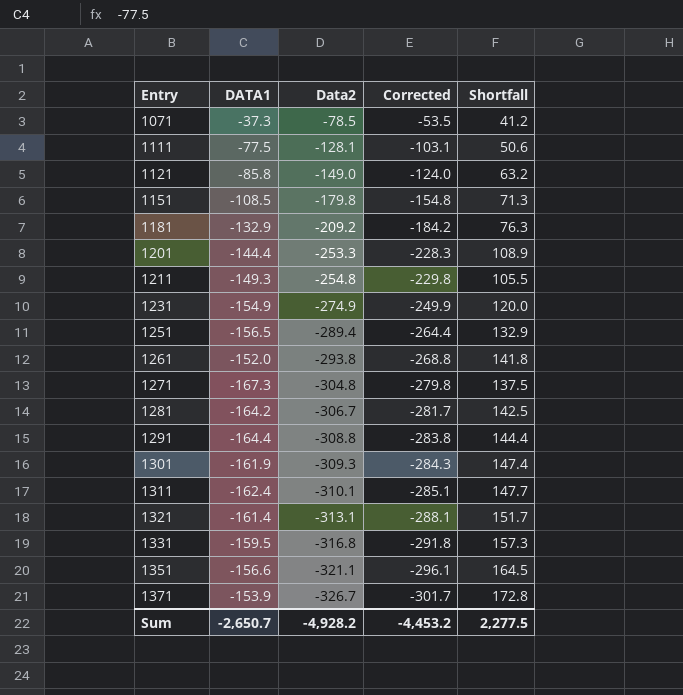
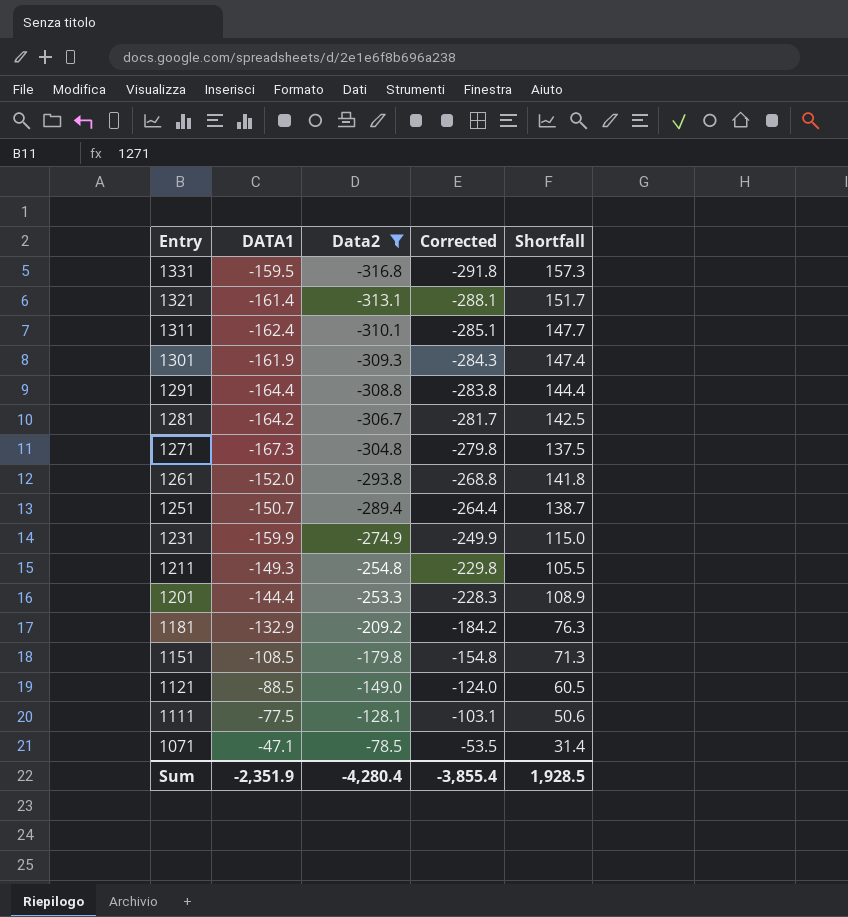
filter: none -> Data2 >= -316.8
row order: Entry ascending -> Entry descending
1251 | DATA1: -156.5 -> -150.7
1251 | Shortfall: 132.9 -> 138.7
1231 | DATA1: -154.9 -> -159.9
1231 | Shortfall: 120.0 -> 115.0
1121 | DATA1: -85.8 -> -88.5
1121 | Shortfall: 63.2 -> 60.5
1071 | DATA1: -37.3 -> -47.1
1071 | Shortfall: 41.2 -> 31.4
Sum | DATA1: -2,650.7 -> -2,351.9
Sum | Data2: -4,928.2 -> -4,280.4
Sum | Corrected: -4,453.2 -> -3,855.4
Sum | Shortfall: 2,277.5 -> 1,928.5

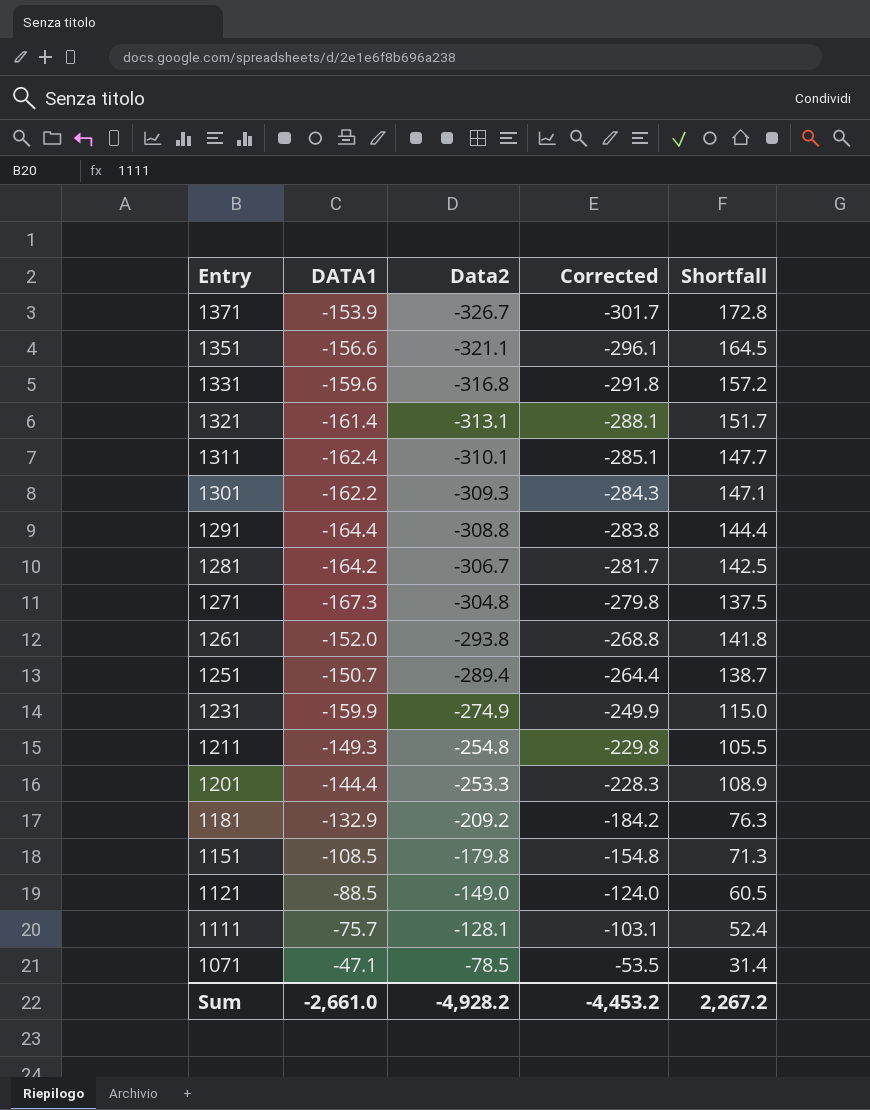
filter: Data2 >= -316.8 -> none
1331 | DATA1: -159.5 -> -159.6
1331 | Shortfall: 157.3 -> 157.2
1301 | DATA1: -161.9 -> -162.2
1301 | Shortfall: 147.4 -> 147.1
1111 | DATA1: -77.5 -> -75.7
1111 | Shortfall: 50.6 -> 52.4
Sum | DATA1: -2,351.9 -> -2,661.0
Sum | Data2: -4,280.4 -> -4,928.2
Sum | Corrected: -3,855.4 -> -4,453.2
Sum | Shortfall: 1,928.5 -> 2,267.2

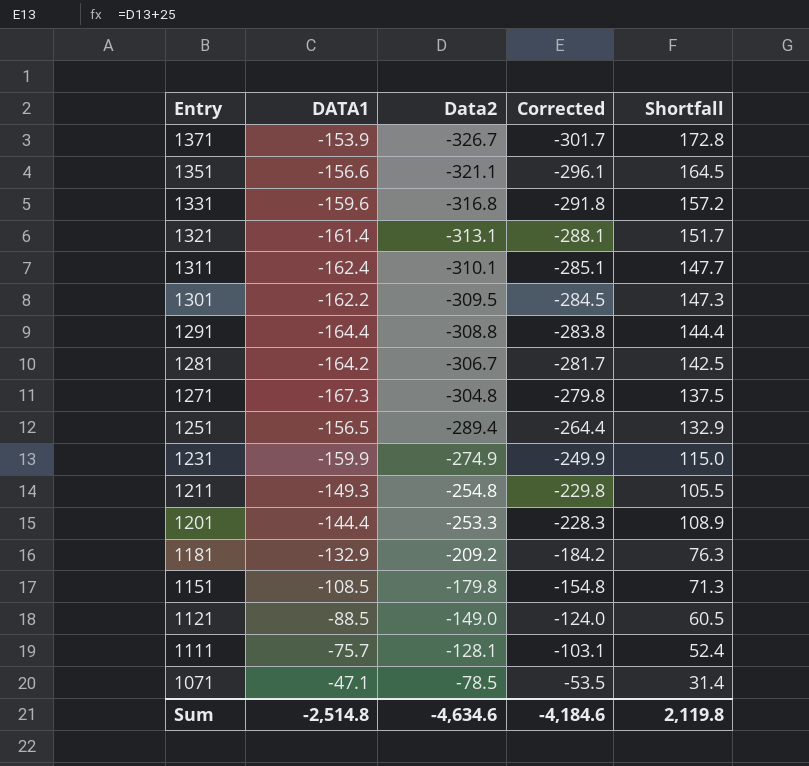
row 1261: -152.0 | -293.8 | -268.8 | 141.8 -> none
1301 | Data2: -309.3 -> -309.5
1301 | Corrected: -284.3 -> -284.5
1301 | Shortfall: 147.1 -> 147.3
1251 | DATA1: -150.7 -> -156.5
1251 | Shortfall: 138.7 -> 132.9
Sum | DATA1: -2,661.0 -> -2,514.8
Sum | Data2: -4,928.2 -> -4,634.6
Sum | Corrected: -4,453.2 -> -4,184.6
Sum | Shortfall: 2,267.2 -> 2,119.8

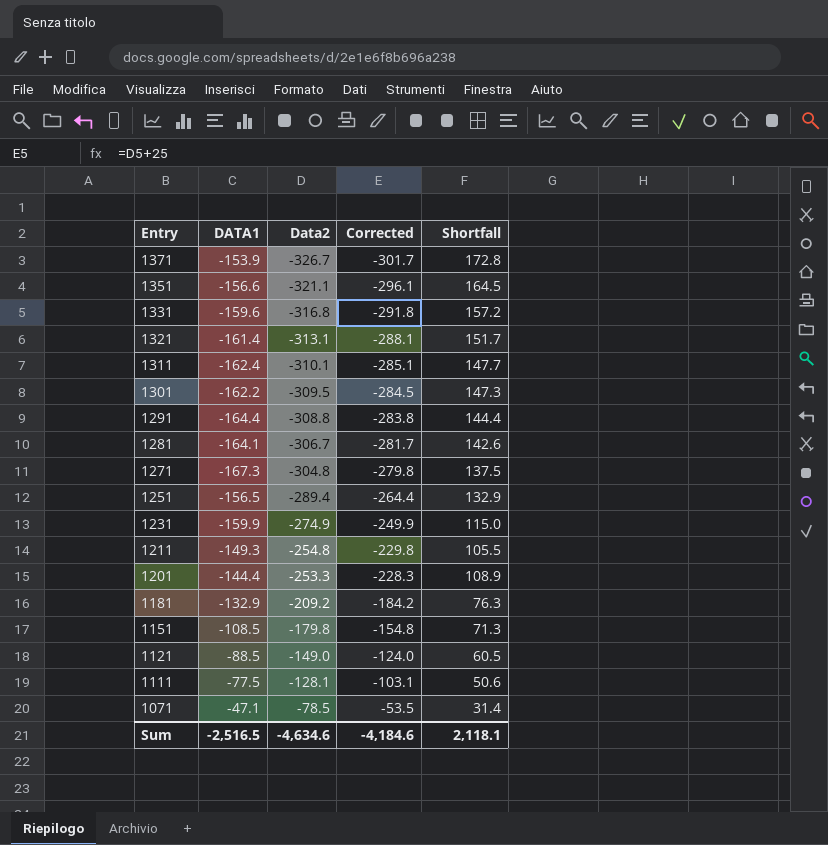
1281 | DATA1: -164.2 -> -164.1
1281 | Shortfall: 142.5 -> 142.6
1111 | DATA1: -75.7 -> -77.5
1111 | Shortfall: 52.4 -> 50.6
Sum | DATA1: -2,514.8 -> -2,516.5
Sum | Shortfall: 2,119.8 -> 2,118.1

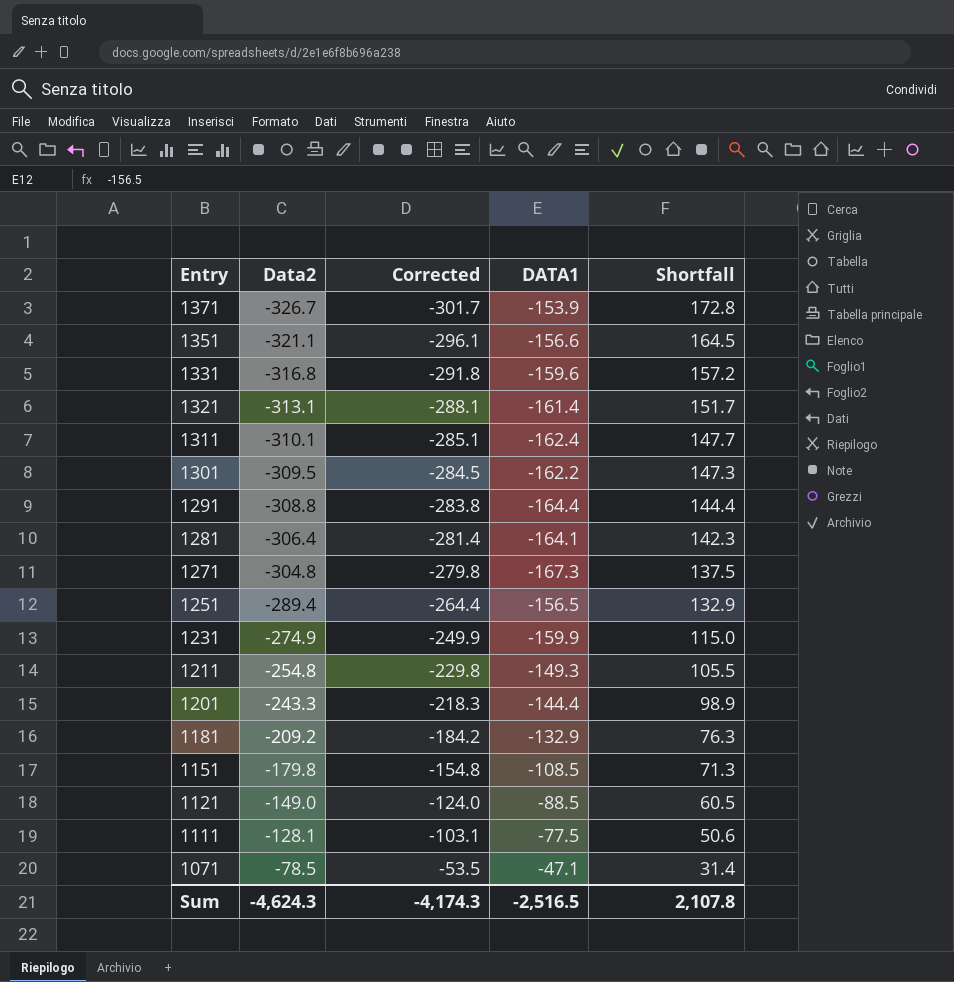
column DATA1 | position: 2 -> 4
1281 | Data2: -306.7 -> -306.4
1281 | Corrected: -281.7 -> -281.4
1281 | Shortfall: 142.6 -> 142.3
1201 | Data2: -253.3 -> -243.3
1201 | Corrected: -228.3 -> -218.3
1201 | Shortfall: 108.9 -> 98.9
Sum | Data2: -4,634.6 -> -4,624.3
Sum | Corrected: -4,184.6 -> -4,174.3
Sum | Shortfall: 2,118.1 -> 2,107.8

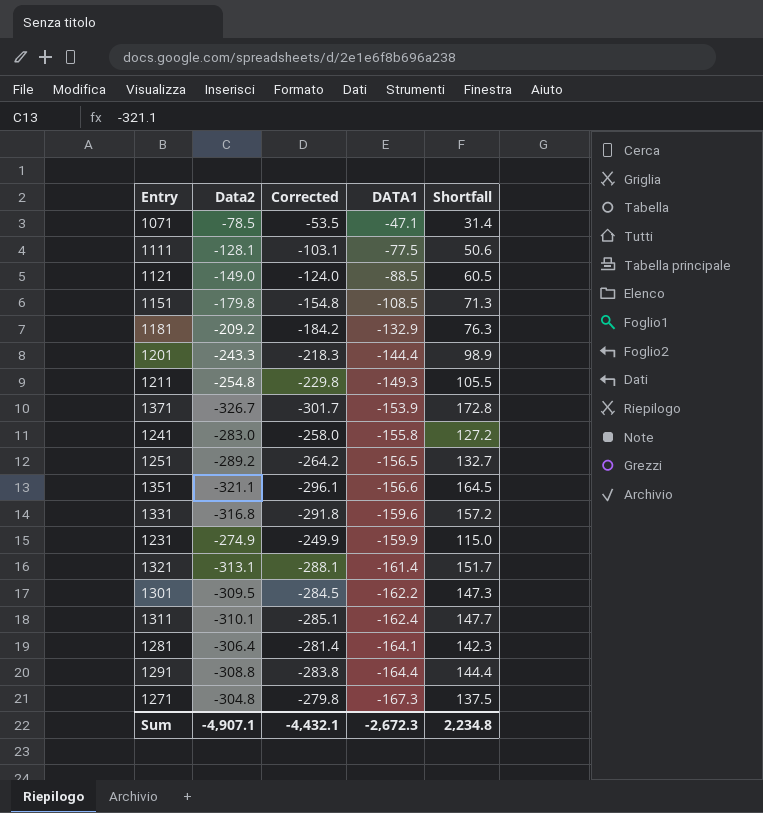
row order: Entry descending -> DATA1 descending
row 1241: none -> -283.0 | -258.0 | -155.8 | 127.2
1251 | Data2: -289.4 -> -289.2
1251 | Corrected: -264.4 -> -264.2
1251 | Shortfall: 132.9 -> 132.7
Sum | Data2: -4,624.3 -> -4,907.1
Sum | Corrected: -4,174.3 -> -4,432.1
Sum | DATA1: -2,516.5 -> -2,672.3
Sum | Shortfall: 2,107.8 -> 2,234.8

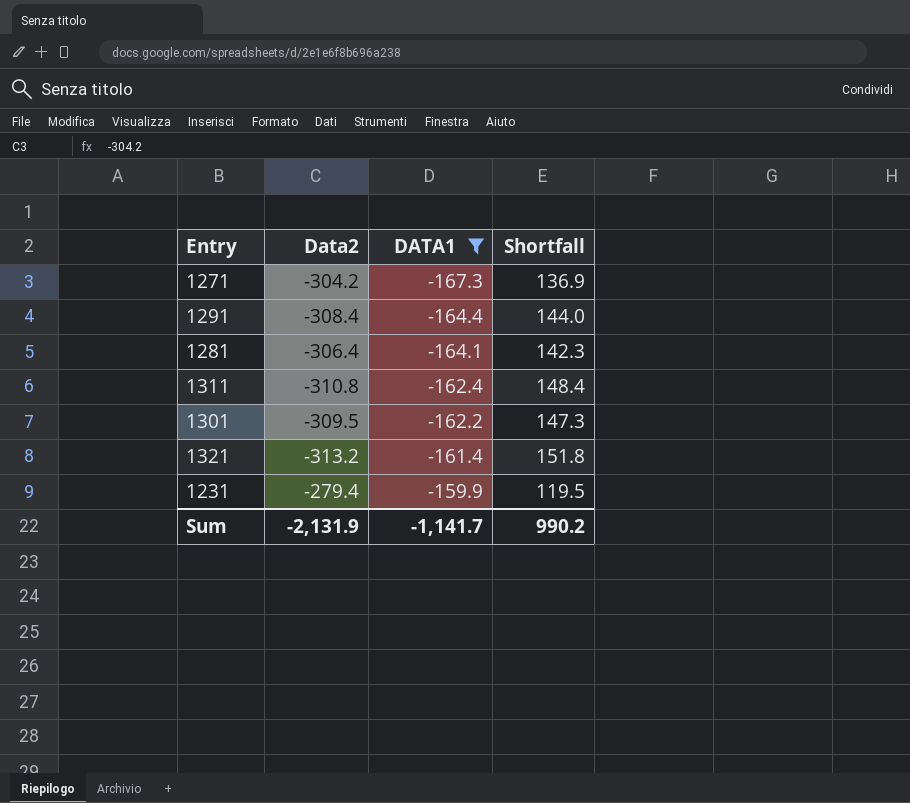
filter: none -> DATA1 <= -159.9
row order: DATA1 descending -> DATA1 ascending
column Corrected | formula: [Data2] + 25 -> none
1271 | Data2: -304.8 -> -304.2
1271 | Shortfall: 137.5 -> 136.9
1291 | Data2: -308.8 -> -308.4
1291 | Shortfall: 144.4 -> 144.0
1311 | Data2: -310.1 -> -310.8
1311 | Shortfall: 147.7 -> 148.4
1321 | Data2: -313.1 -> -313.2
1321 | Shortfall: 151.7 -> 151.8
1231 | Data2: -274.9 -> -279.4
1231 | Shortfall: 115.0 -> 119.5
Sum | Data2: -4,907.1 -> -2,131.9
Sum | DATA1: -2,672.3 -> -1,141.7
Sum | Shortfall: 2,234.8 -> 990.2

